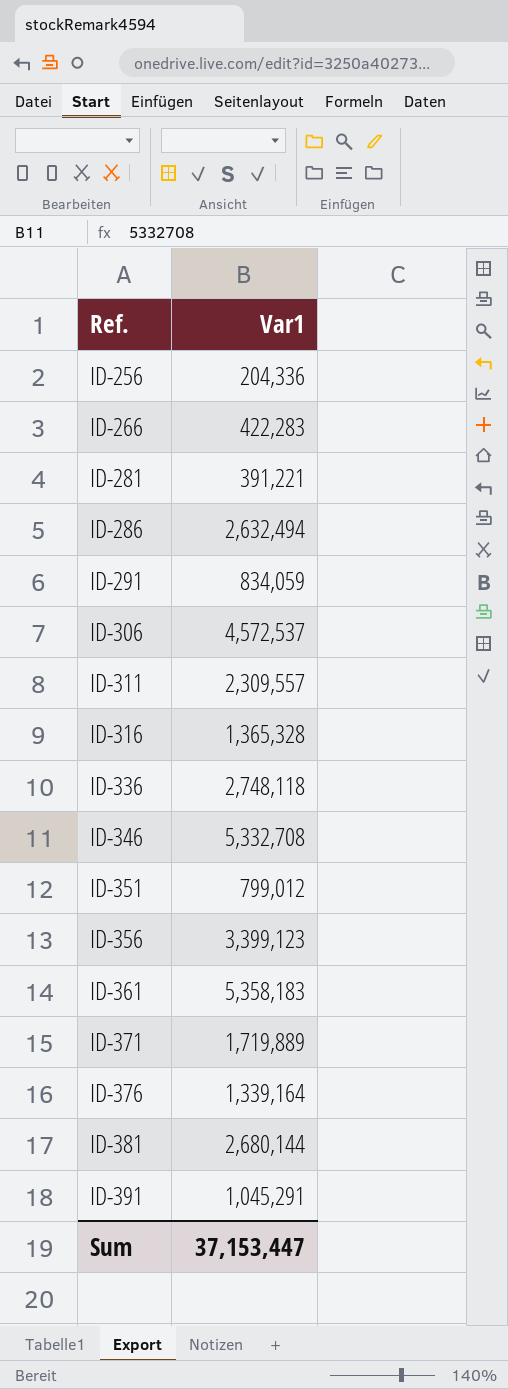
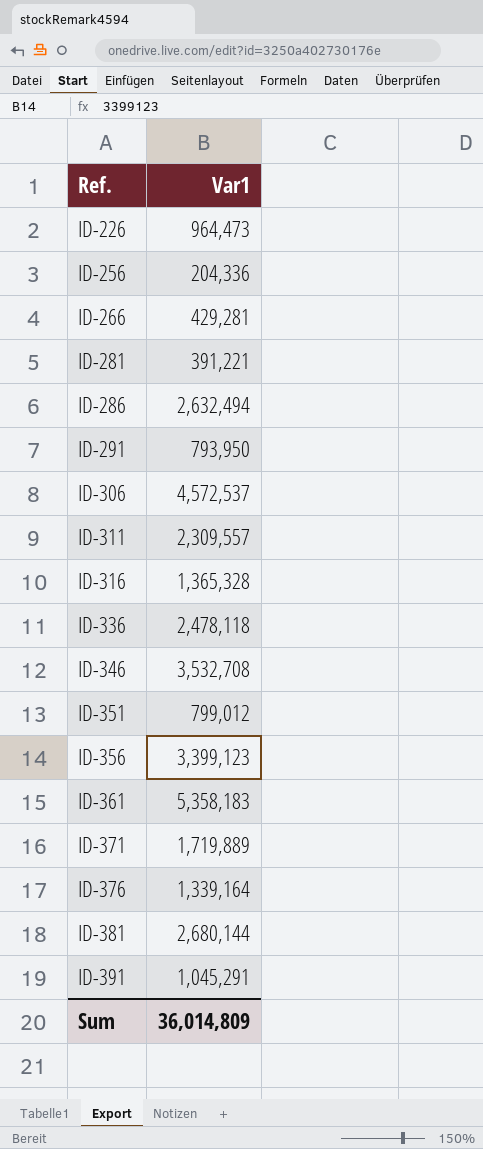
row ID-226: none -> 964,473
ID-266 | Var1: 422,283 -> 429,281
ID-291 | Var1: 834,059 -> 793,950
ID-336 | Var1: 2,748,118 -> 2,478,118
ID-346 | Var1: 5,332,708 -> 3,532,708
Sum | Var1: 37,153,447 -> 36,014,809

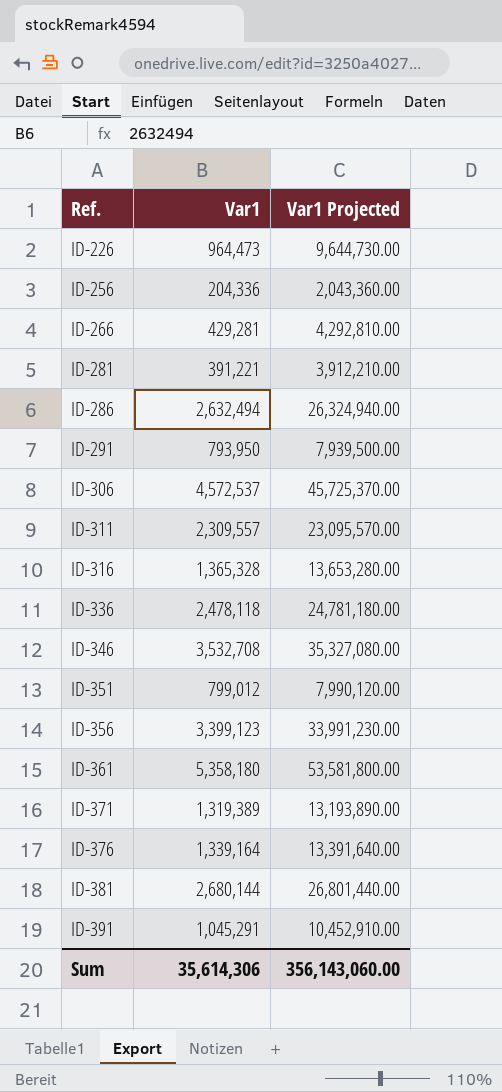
column Var1 Projected | formula: none -> [Var1] * 10
ID-361 | Var1: 5,358,183 -> 5,358,180
ID-371 | Var1: 1,719,889 -> 1,319,389
Sum | Var1: 36,014,809 -> 35,614,306

